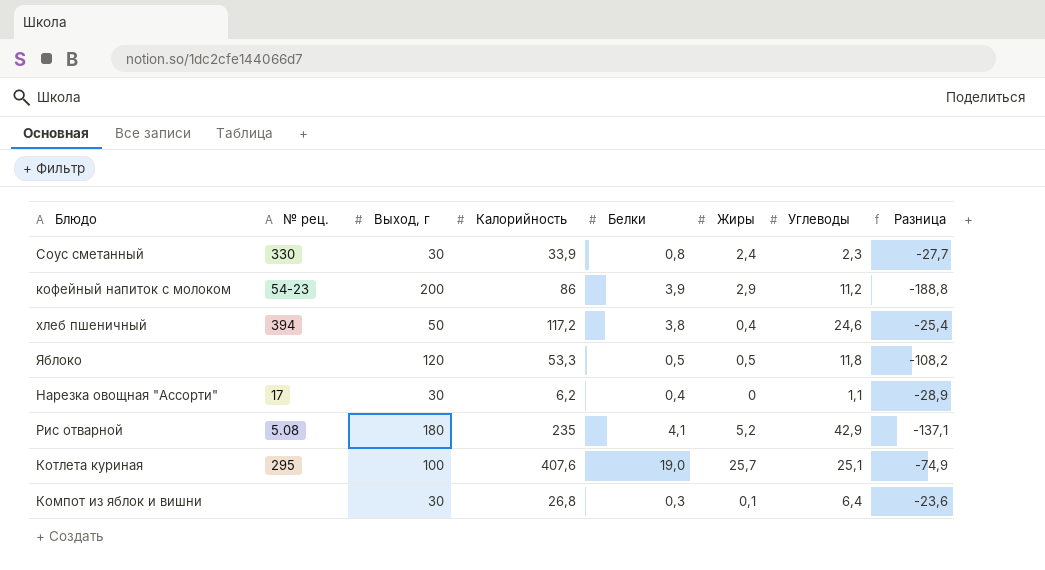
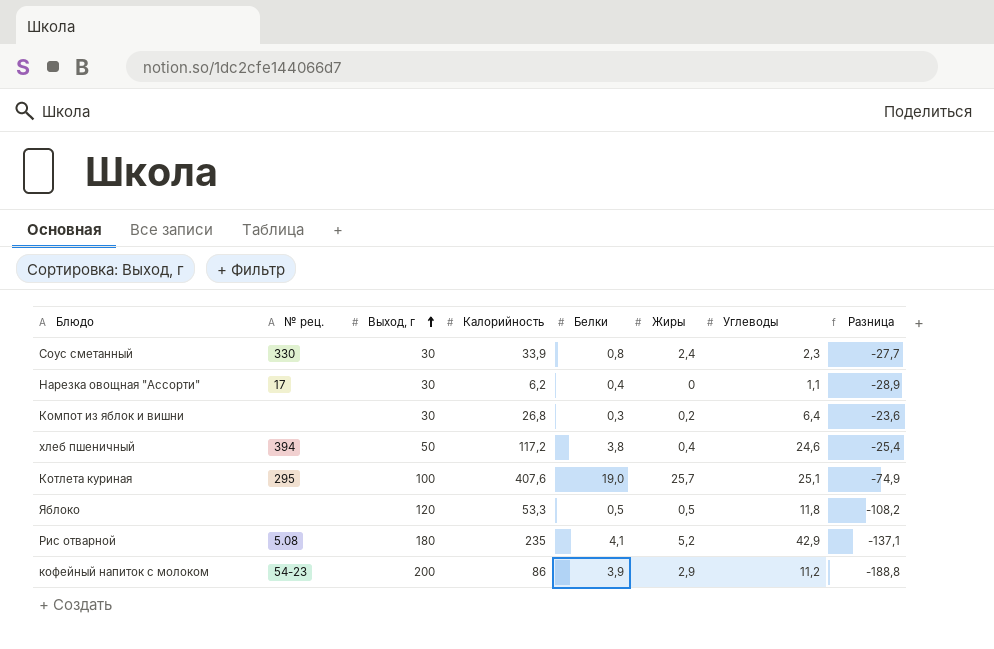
row order: none -> Выход, г ascending
Компот из яблок и вишни | Жиры: 0,1 -> 0,2

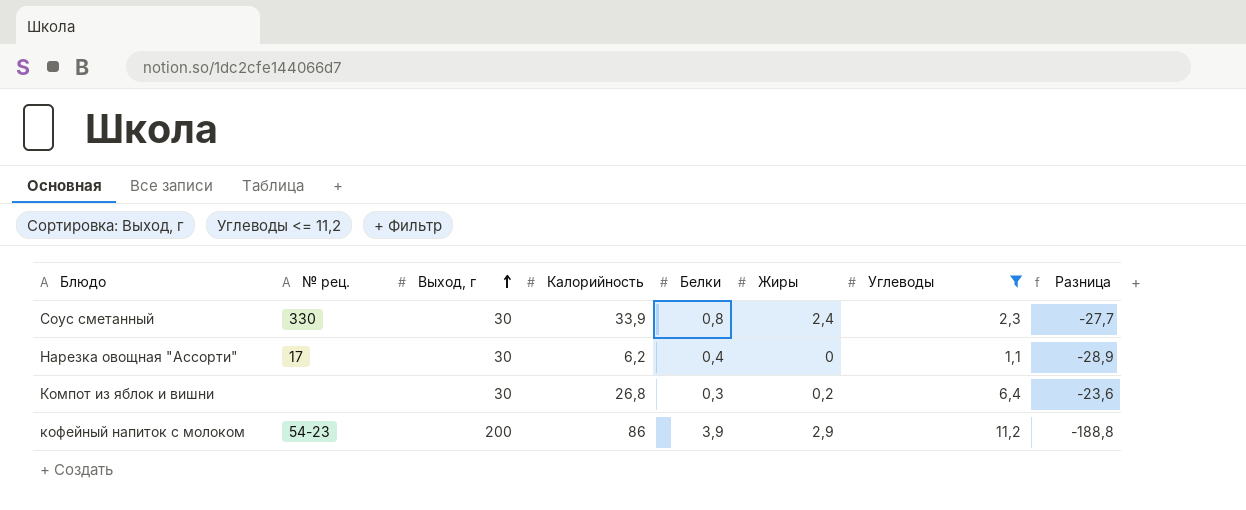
filter: none -> Углеводы <= 11,2

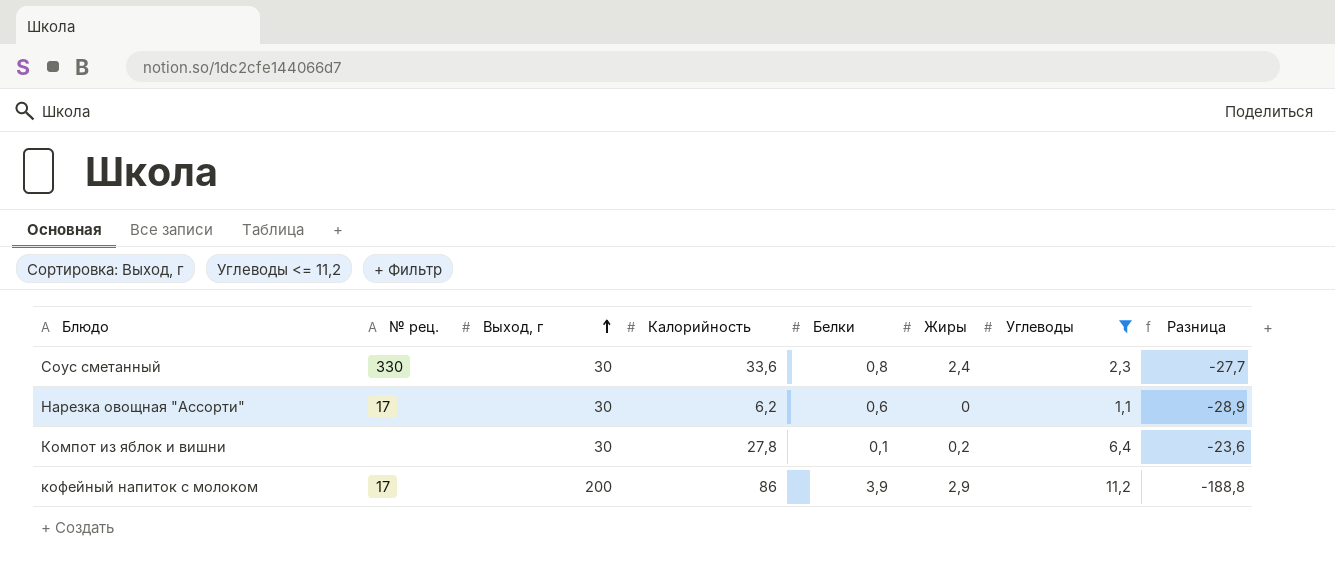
Соус сметанный | Калорийность: 33,9 -> 33,6
Нарезка овощная "Ассорти" | Белки: 0,4 -> 0,6
Компот из яблок и вишни | Калорийность: 26,8 -> 27,8
Компот из яблок и вишни | Белки: 0,3 -> 0,1
кофейный напиток с молоком | № рец.: 54-23 -> 17

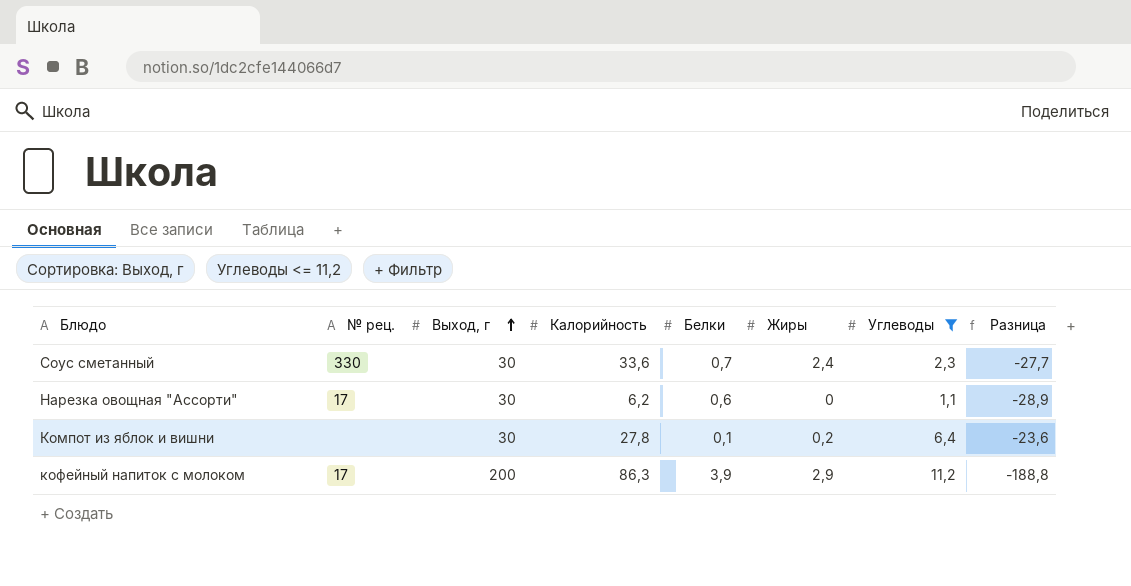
Соус сметанный | Белки: 0,8 -> 0,7
кофейный напиток с молоком | Калорийность: 86 -> 86,3

